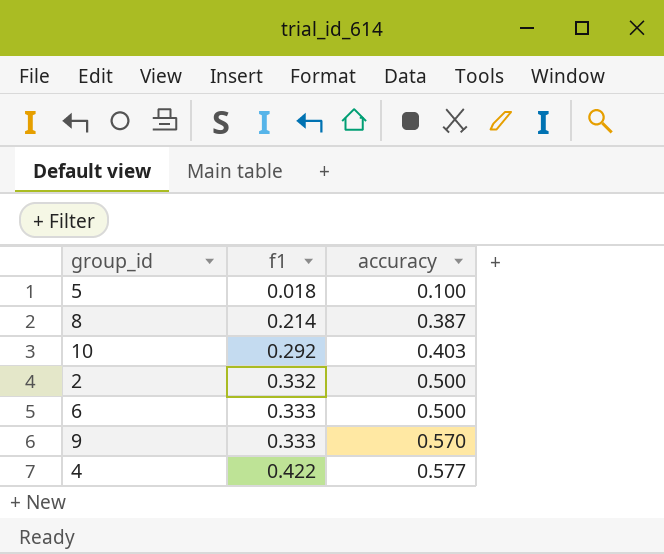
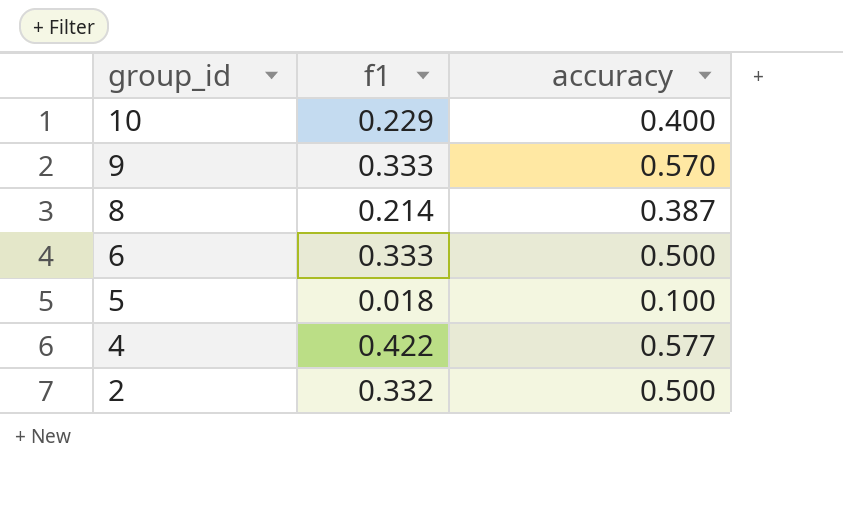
row order: f1 ascending -> group_id descending
10 | f1: 0.292 -> 0.229
10 | accuracy: 0.403 -> 0.400

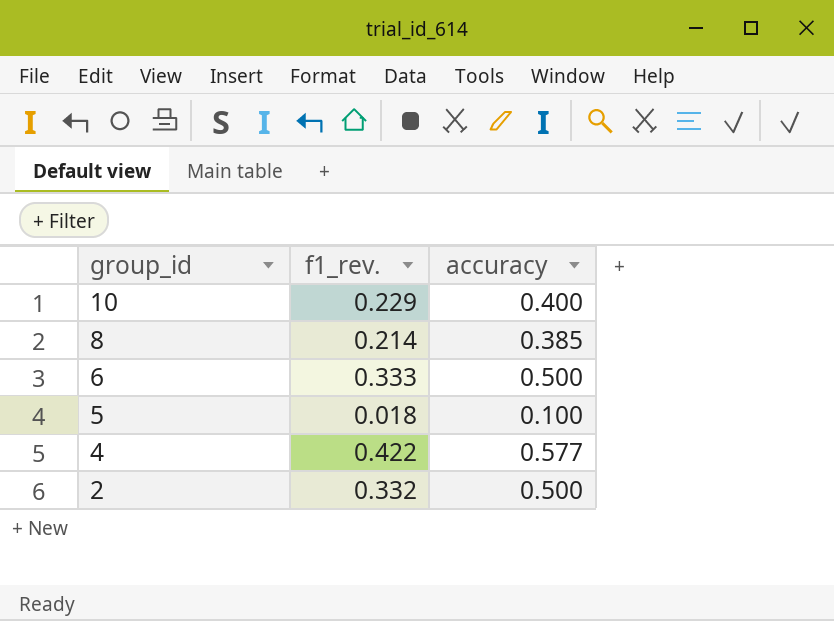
column name: f1 -> f1_rev.
row 9: 0.333 | 0.570 -> none
8 | accuracy: 0.387 -> 0.385

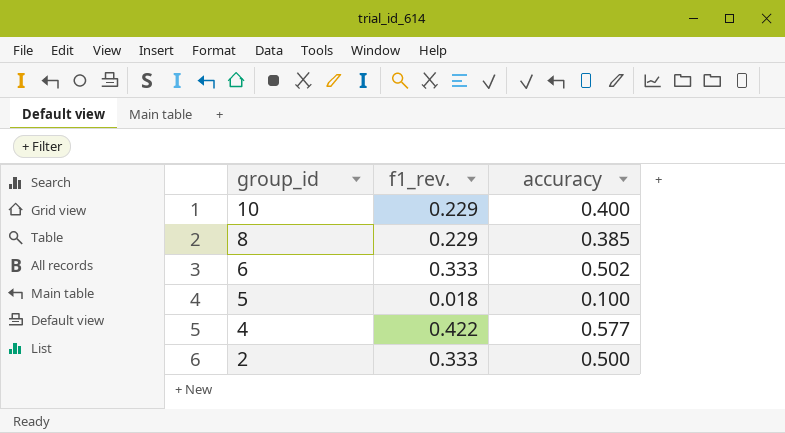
8 | f1_rev.: 0.214 -> 0.229
6 | accuracy: 0.500 -> 0.502
2 | f1_rev.: 0.332 -> 0.333

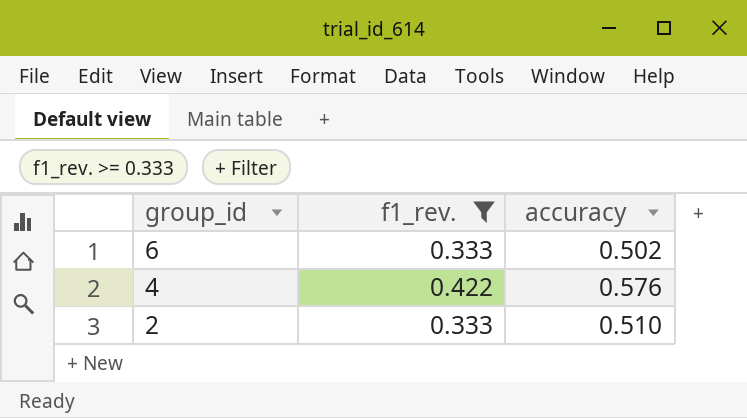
filter: none -> f1_rev. >= 0.333
4 | accuracy: 0.577 -> 0.576
2 | accuracy: 0.500 -> 0.510

